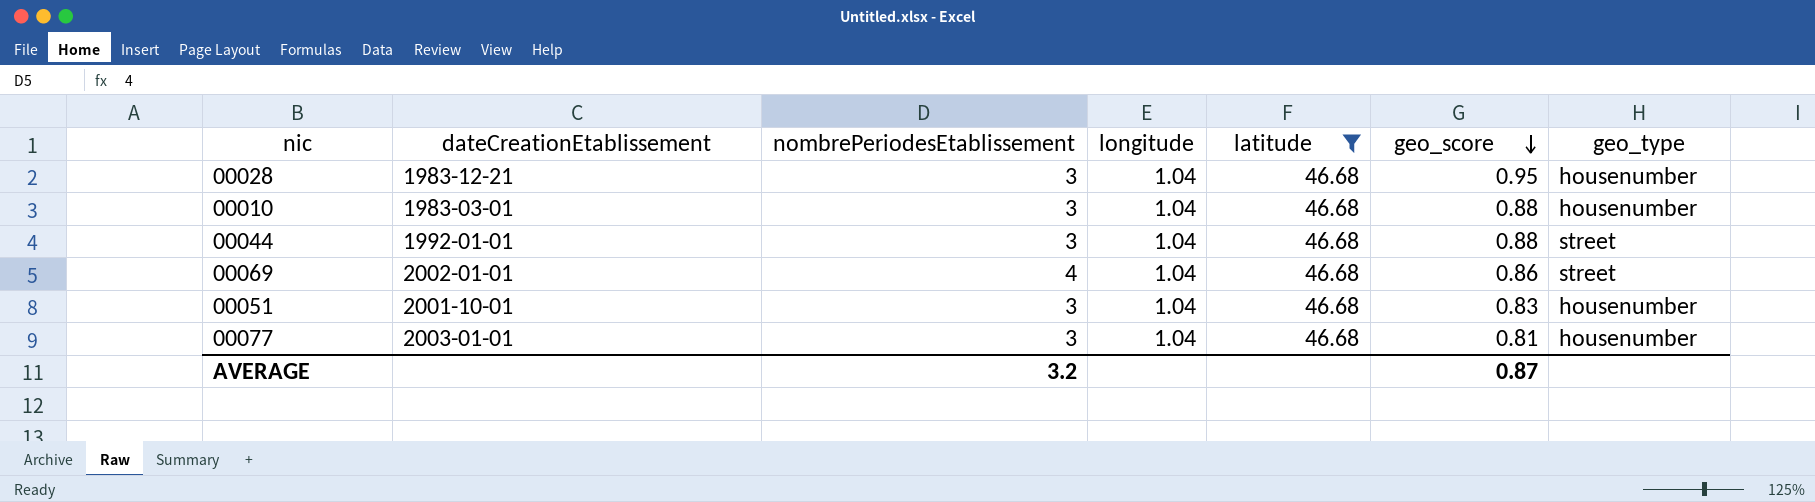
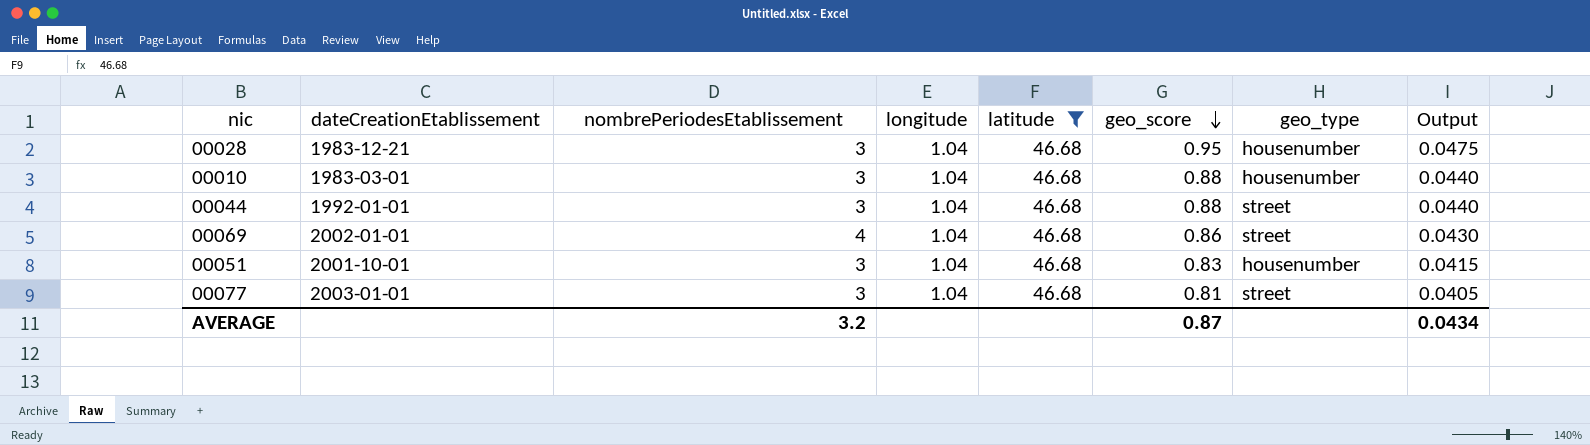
column Output | formula: none -> [geo_score] * 0.05
00077 | geo_type: housenumber -> street

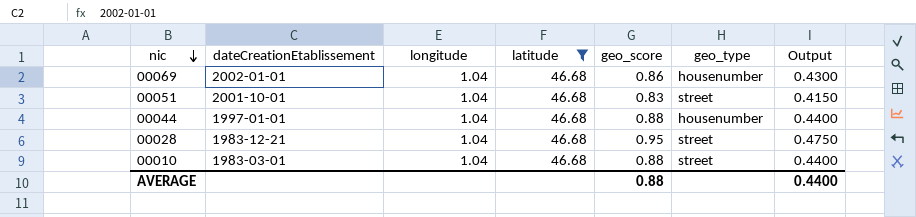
row order: geo_score descending -> nic descending
column nombrePeriodesEtablissement | position: 3 -> none
column Output | formula: [geo_score] * 0.05 -> [geo_score] * 0.5
row 00077: 2003-01-01 | 3 | 1.04 | 46.68 | 0.81 | street | 0.0405 -> none
00069 | geo_type: street -> housenumber
00051 | geo_type: housenumber -> street
00044 | dateCreationEtablissement: 1992-01-01 -> 1997-01-01
00044 | geo_type: street -> housenumber
00028 | geo_type: housenumber -> street
00010 | geo_type: housenumber -> street
AVERAGE | geo_score: 0.87 -> 0.88
AVERAGE | Output: 0.0434 -> 0.4400

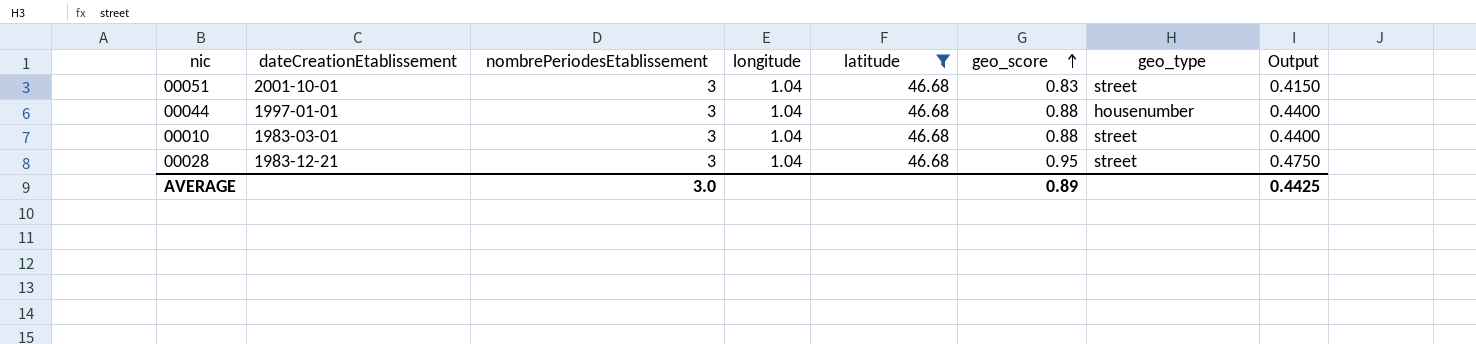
row order: nic descending -> geo_score ascending
column nombrePeriodesEtablissement | position: none -> 3
row 00069: 2002-01-01 | 1.04 | 46.68 | 0.86 | housenumber | 0.4300 -> none
AVERAGE | geo_score: 0.88 -> 0.89
AVERAGE | Output: 0.4400 -> 0.4425

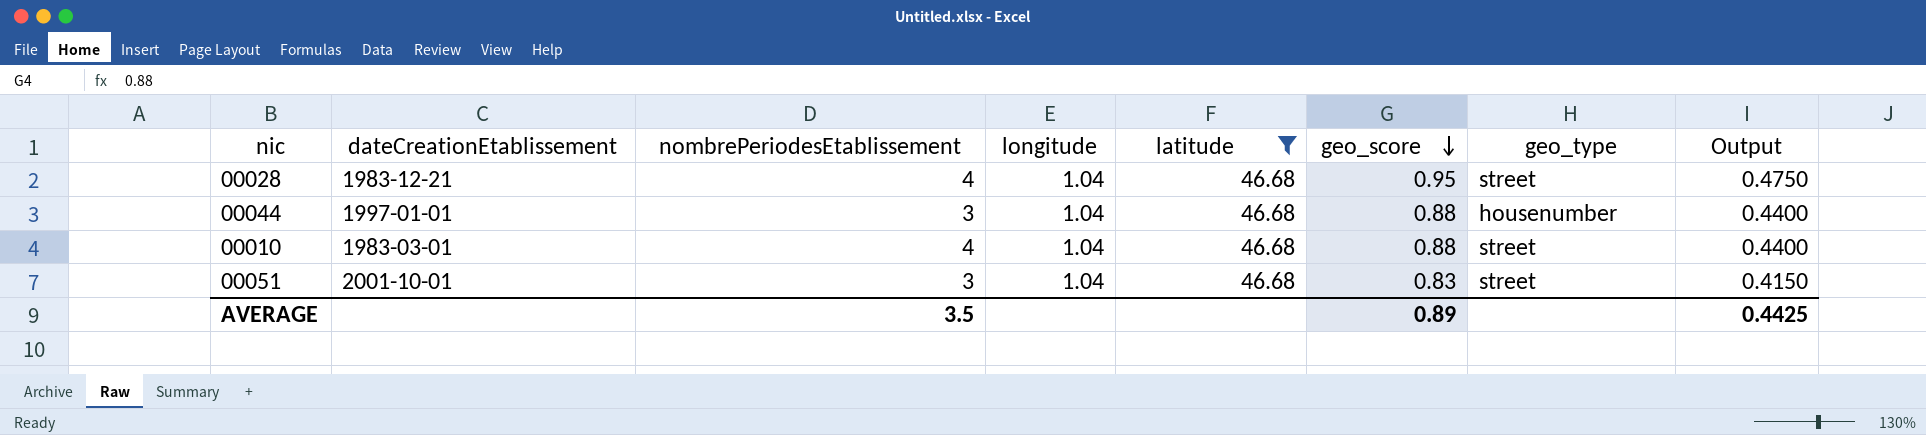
row order: geo_score ascending -> geo_score descending
00028 | nombrePeriodesEtablissement: 3 -> 4
00010 | nombrePeriodesEtablissement: 3 -> 4
AVERAGE | nombrePeriodesEtablissement: 3.0 -> 3.5

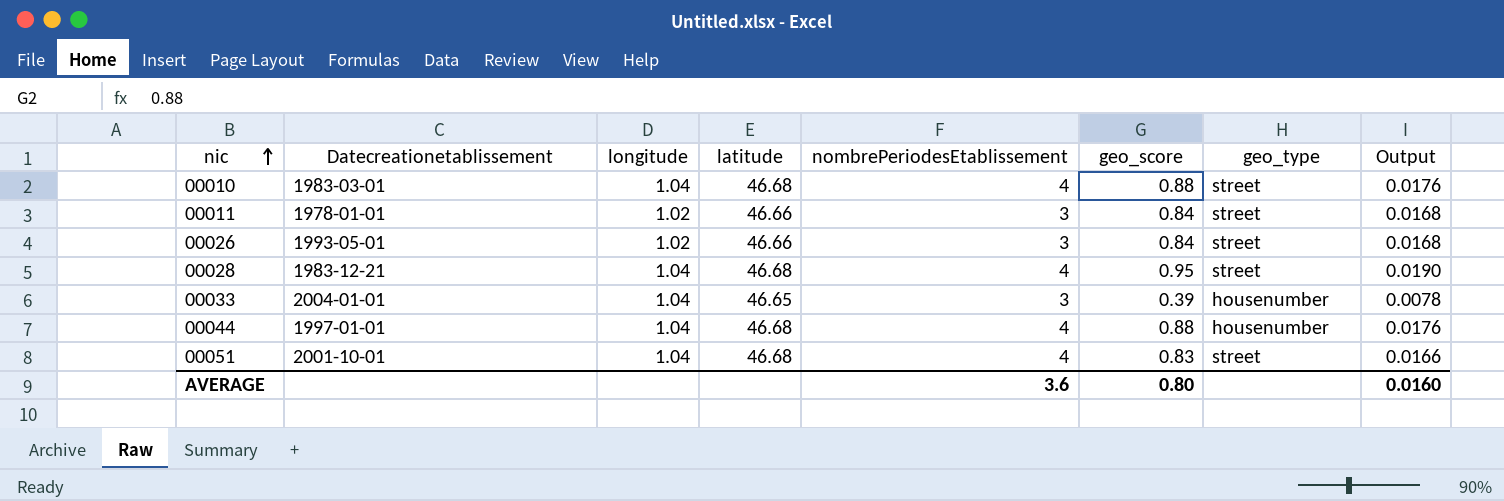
filter: latitude = 46.68 -> none
row order: geo_score descending -> nic ascending
column name: dateCreationEtablissement -> Datecreationetablissement
column nombrePeriodesEtablissement | position: 3 -> 5
column Output | formula: [geo_score] * 0.5 -> [geo_score] * 0.02
00044 | nombrePeriodesEtablissement: 3 -> 4
00051 | nombrePeriodesEtablissement: 3 -> 4
AVERAGE | nombrePeriodesEtablissement: 3.5 -> 3.6
AVERAGE | geo_score: 0.89 -> 0.80
AVERAGE | Output: 0.4425 -> 0.0160

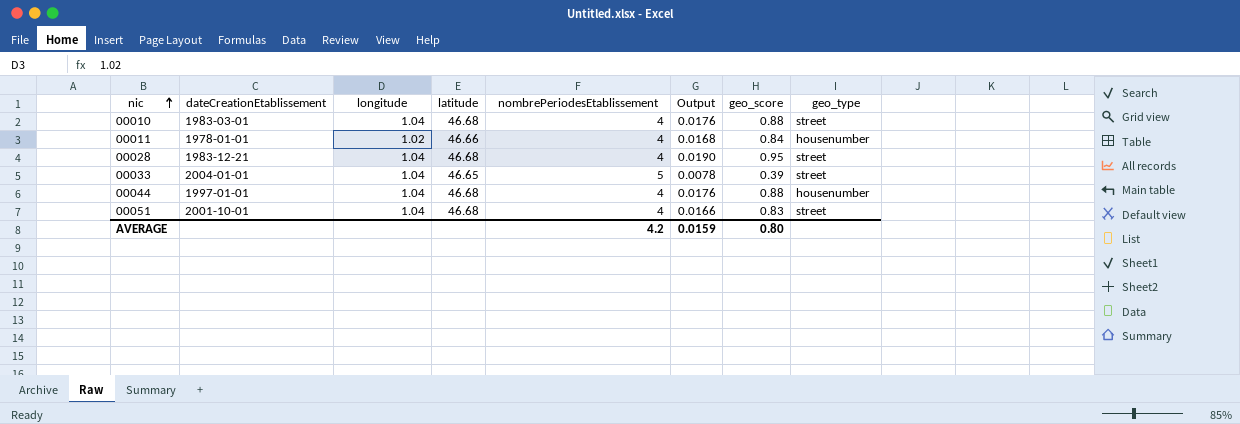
column name: Datecreationetablissement -> dateCreationEtablissement
column Output | position: 8 -> 6
row 00026: 1993-05-01 | 1.02 | 46.66 | 3 | 0.84 | street | 0.0168 -> none
00011 | nombrePeriodesEtablissement: 3 -> 4
00011 | geo_type: street -> housenumber
00033 | nombrePeriodesEtablissement: 3 -> 5
00033 | geo_type: housenumber -> street
AVERAGE | nombrePeriodesEtablissement: 3.6 -> 4.2
AVERAGE | Output: 0.0160 -> 0.0159

